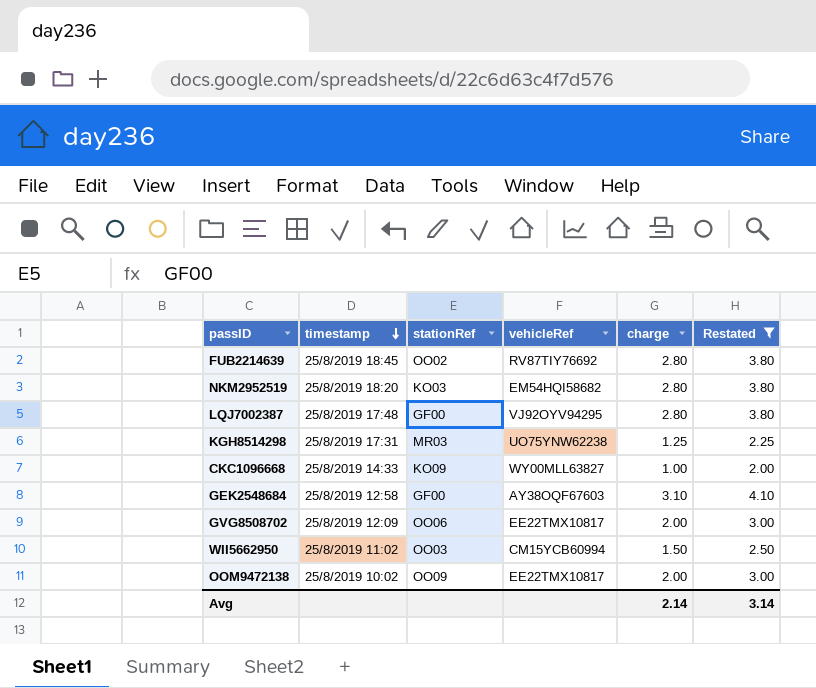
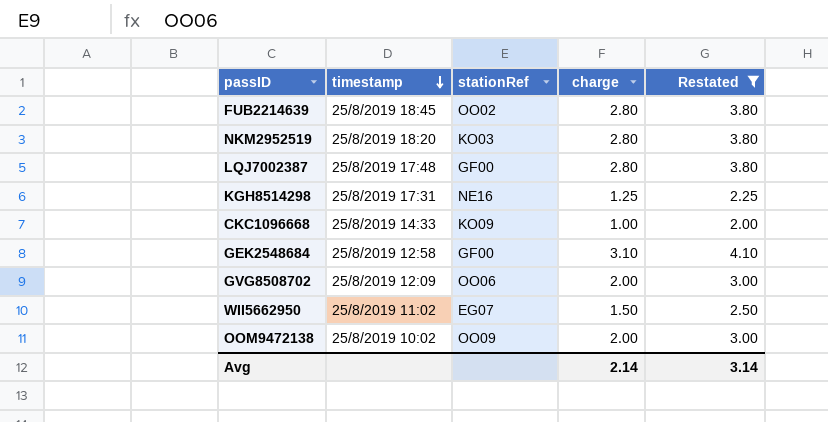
column vehicleRef | position: 4 -> none
KGH8514298 | stationRef: MR03 -> NE16
WII5662950 | stationRef: OO03 -> EG07

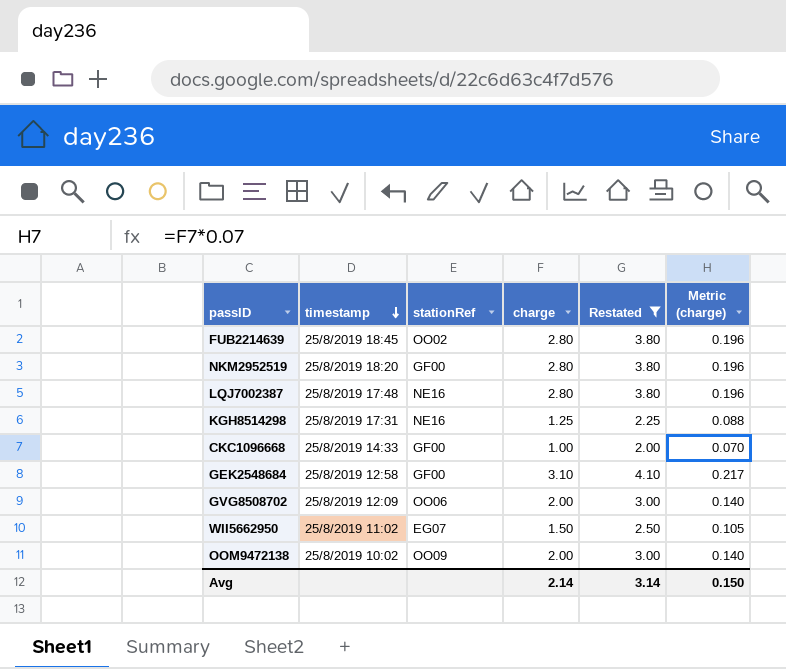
column Metric (charge) | formula: none -> [charge] * 0.07
NKM2952519 | stationRef: KO03 -> GF00
LQJ7002387 | stationRef: GF00 -> NE16
CKC1096668 | stationRef: KO09 -> GF00

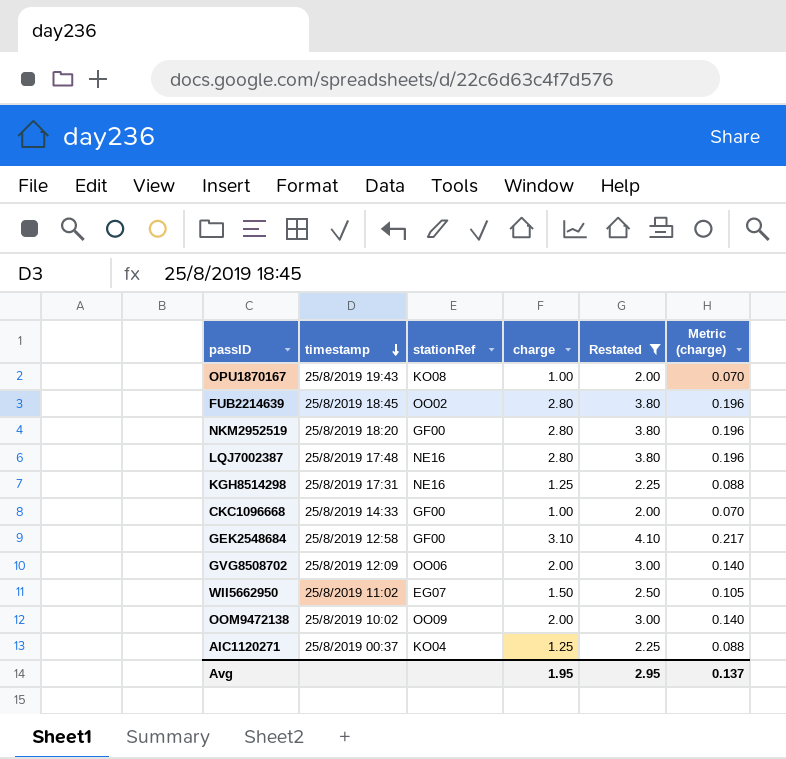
row OPU1870167: none -> 25/8/2019 19:43 | KO08 | 1.00 | 2.00 | 0.070
row AIC1120271: none -> 25/8/2019 00:37 | KO04 | 1.25 | 2.25 | 0.088
Avg | charge: 2.14 -> 1.95
Avg | Restated: 3.14 -> 2.95
Avg | Metric (charge): 0.150 -> 0.137

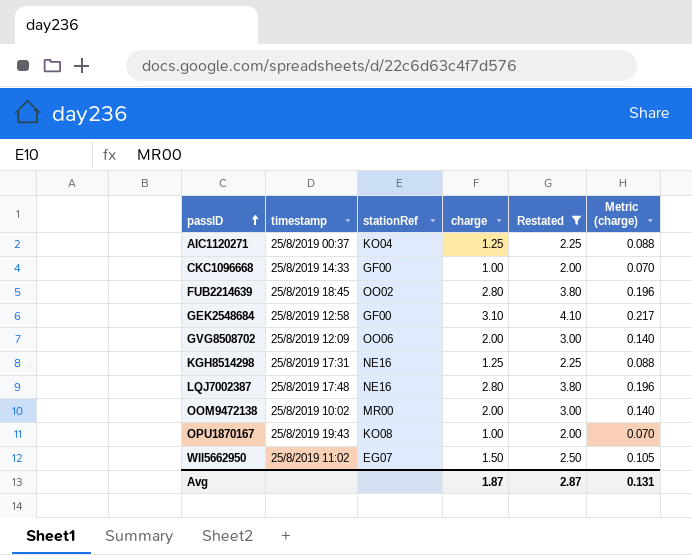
row order: timestamp descending -> passID ascending
row NKM2952519: 25/8/2019 18:20 | GF00 | 2.80 | 3.80 | 0.196 -> none
OOM9472138 | stationRef: OO09 -> MR00
Avg | charge: 1.95 -> 1.87
Avg | Restated: 2.95 -> 2.87
Avg | Metric (charge): 0.137 -> 0.131

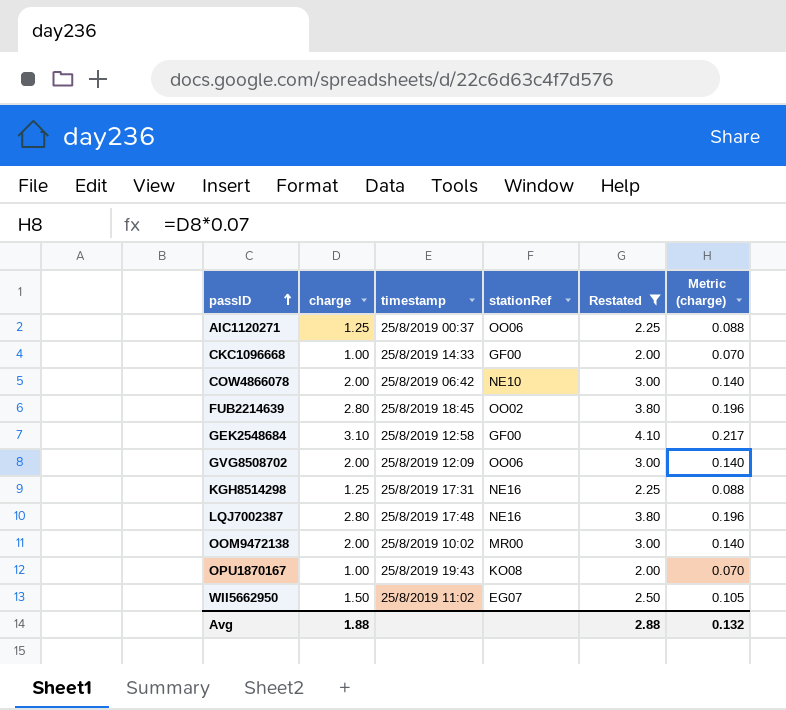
column charge | position: 4 -> 2
AIC1120271 | stationRef: KO04 -> OO06
row COW4866078: none -> 2.00 | 25/8/2019 06:42 | NE10 | 3.00 | 0.140
Avg | charge: 1.87 -> 1.88
Avg | Restated: 2.87 -> 2.88
Avg | Metric (charge): 0.131 -> 0.132

